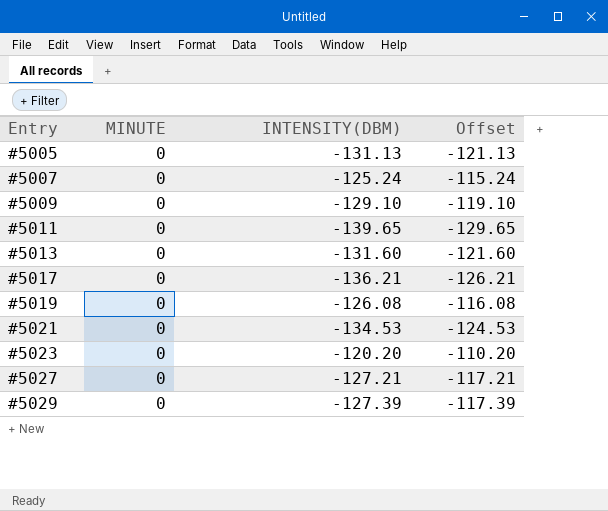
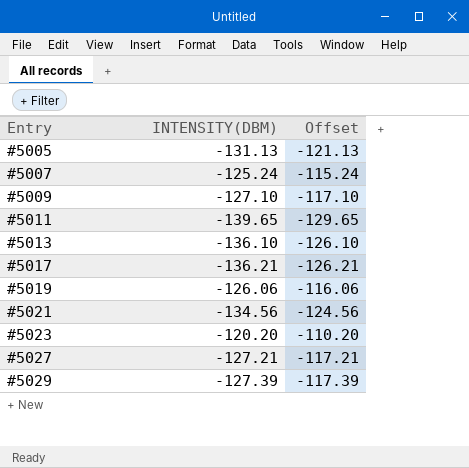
column MINUTE | position: 2 -> none
#5009 | INTENSITY(DBM): -129.10 -> -127.10
#5009 | Offset: -119.10 -> -117.10
#5013 | INTENSITY(DBM): -131.60 -> -136.10
#5013 | Offset: -121.60 -> -126.10
#5019 | INTENSITY(DBM): -126.08 -> -126.06
#5019 | Offset: -116.08 -> -116.06
#5021 | INTENSITY(DBM): -134.53 -> -134.56
#5021 | Offset: -124.53 -> -124.56

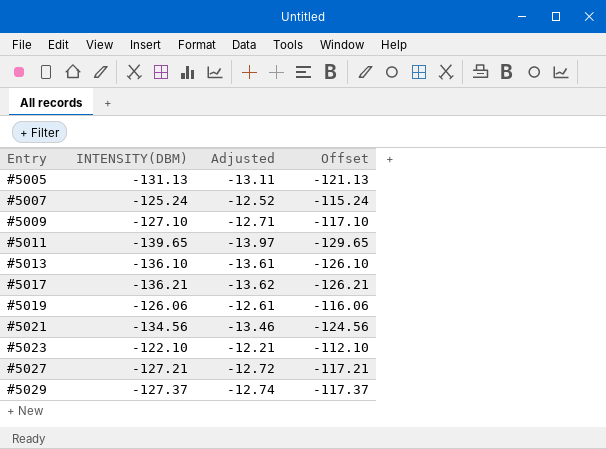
column Adjusted | formula: none -> [INTENSITY(DBM)] * 0.1
#5023 | INTENSITY(DBM): -120.20 -> -122.10
#5023 | Offset: -110.20 -> -112.10
#5029 | INTENSITY(DBM): -127.39 -> -127.37
#5029 | Offset: -117.39 -> -117.37

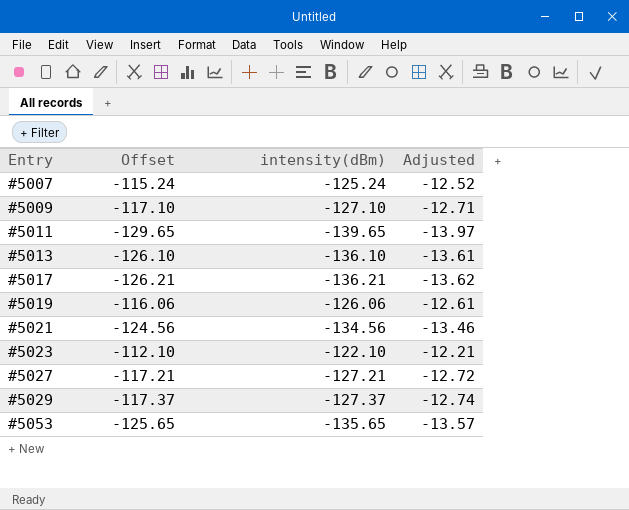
column Offset | position: 4 -> 2
column name: INTENSITY(DBM) -> intensity(dBm)
row #5005: -131.13 | -13.11 | -121.13 -> none
row #5053: none -> -125.65 | -135.65 | -13.57

